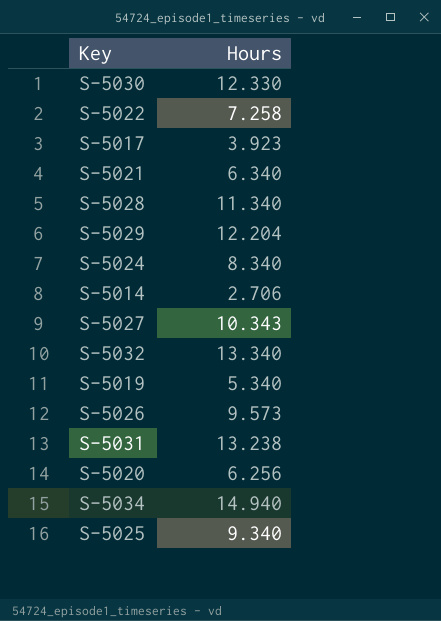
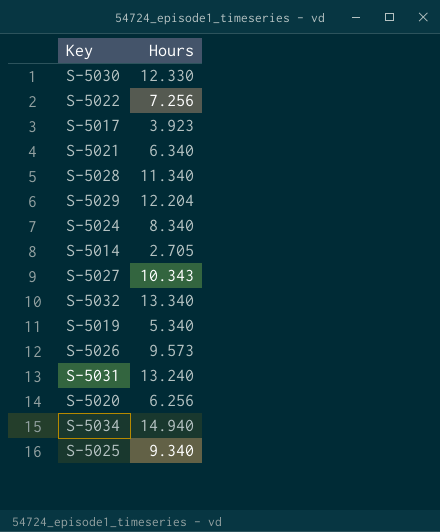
S-5022 | Hours: 7.258 -> 7.256
S-5014 | Hours: 2.706 -> 2.705
S-5031 | Hours: 13.238 -> 13.240

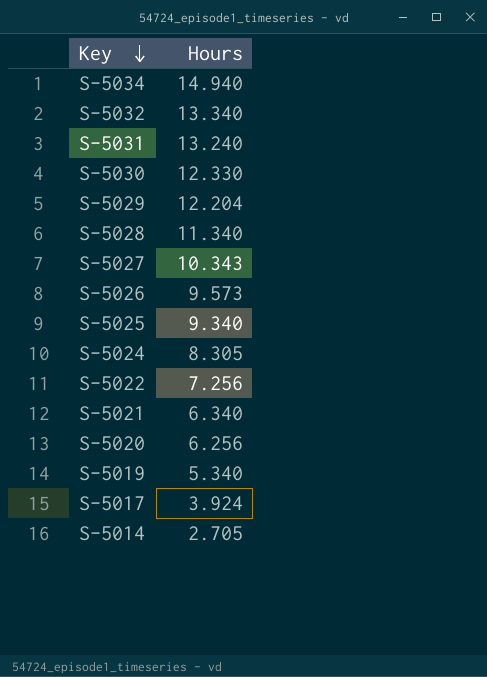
row order: none -> Key descending
S-5024 | Hours: 8.340 -> 8.305
S-5017 | Hours: 3.923 -> 3.924

